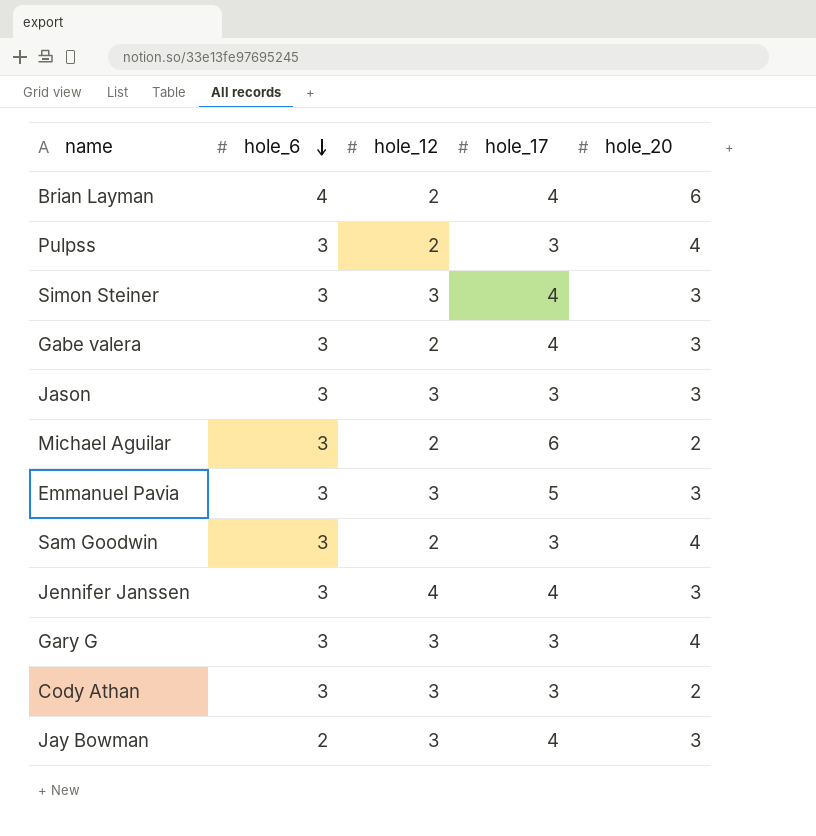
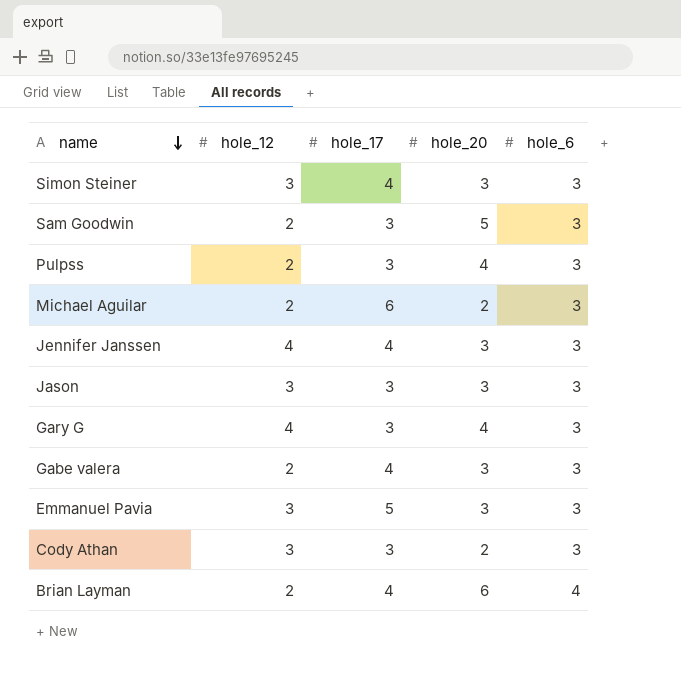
row order: hole_6 descending -> name descending
column hole_6 | position: 2 -> 5
row Jay Bowman: 2 | 3 | 4 | 3 -> none
Sam Goodwin | hole_20: 4 -> 5
Gary G | hole_12: 3 -> 4

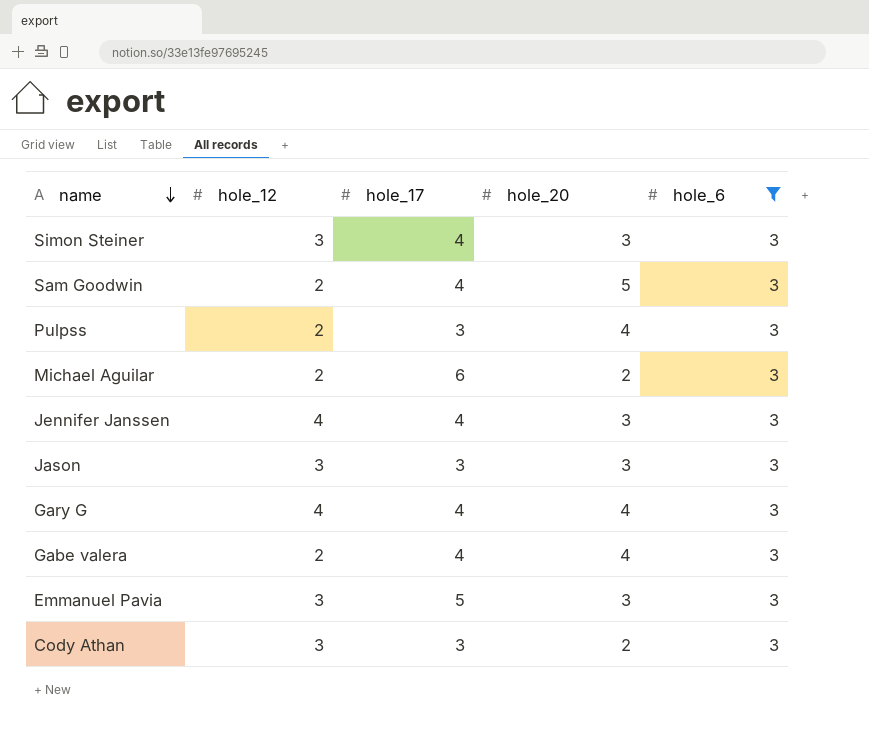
filter: none -> hole_6 = 3
Sam Goodwin | hole_17: 3 -> 4
Gary G | hole_17: 3 -> 4
Gabe valera | hole_20: 3 -> 4

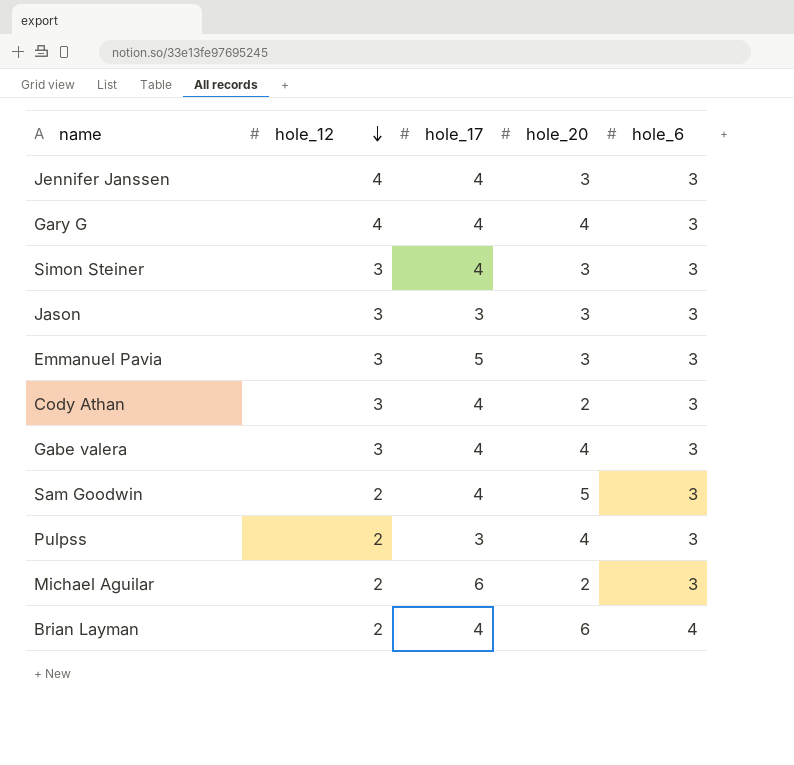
filter: hole_6 = 3 -> none
row order: name descending -> hole_12 descending
Cody Athan | hole_17: 3 -> 4
Gabe valera | hole_12: 2 -> 3

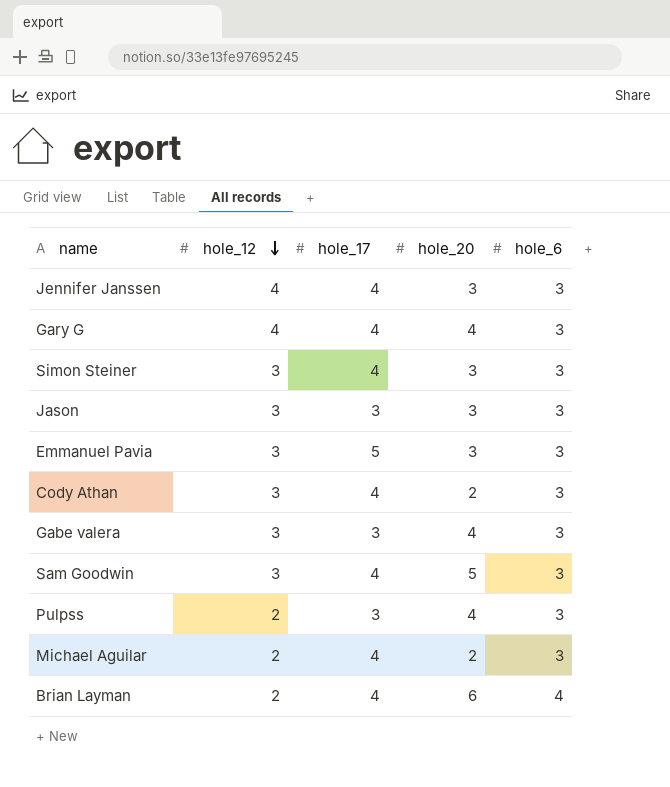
Gabe valera | hole_17: 4 -> 3
Sam Goodwin | hole_12: 2 -> 3
Michael Aguilar | hole_17: 6 -> 4

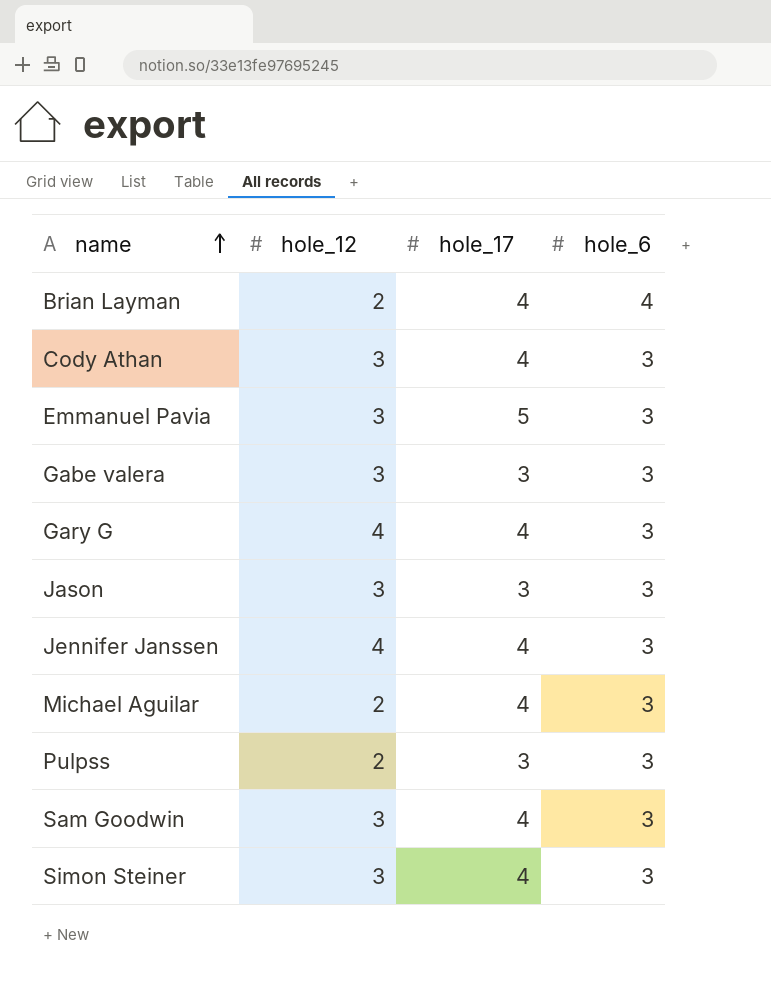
row order: hole_12 descending -> name ascending
column hole_20 | position: 4 -> none

